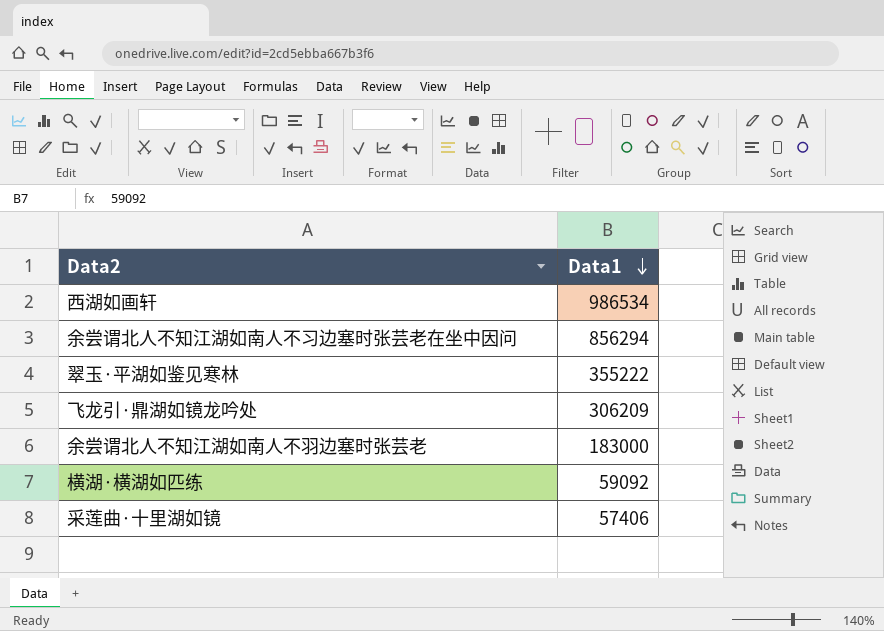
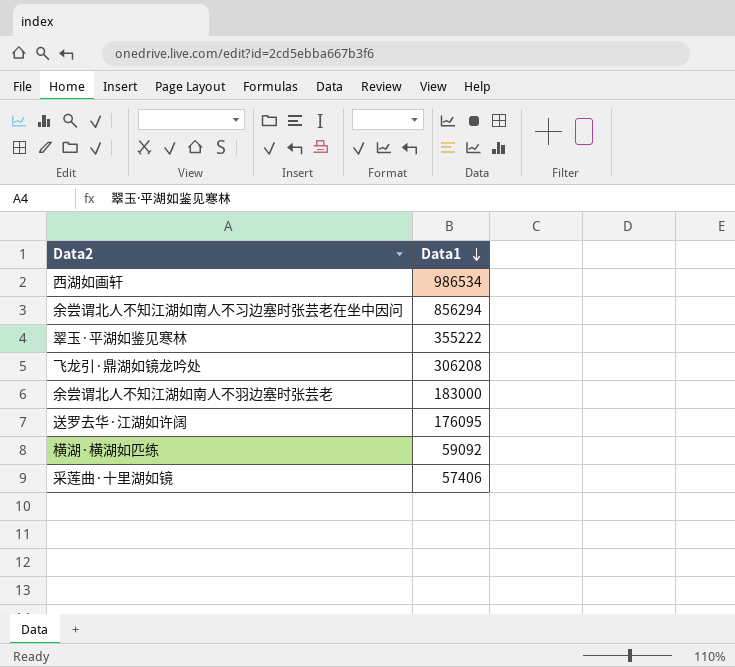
飞龙引·鼎湖如镜龙吟处 | Data1: 306209 -> 306208
row 送罗去华·江湖如许阔: none -> 176095

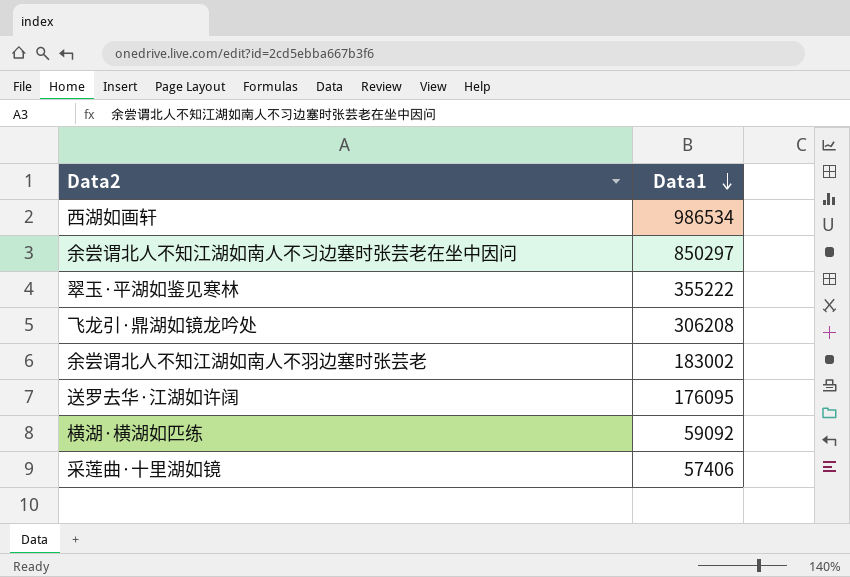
余尝谓北人不知江湖如南人不习边塞时张芸老在坐中因问 | Data1: 856294 -> 850297
余尝谓北人不知江湖如南人不羽边塞时张芸老 | Data1: 183000 -> 183002

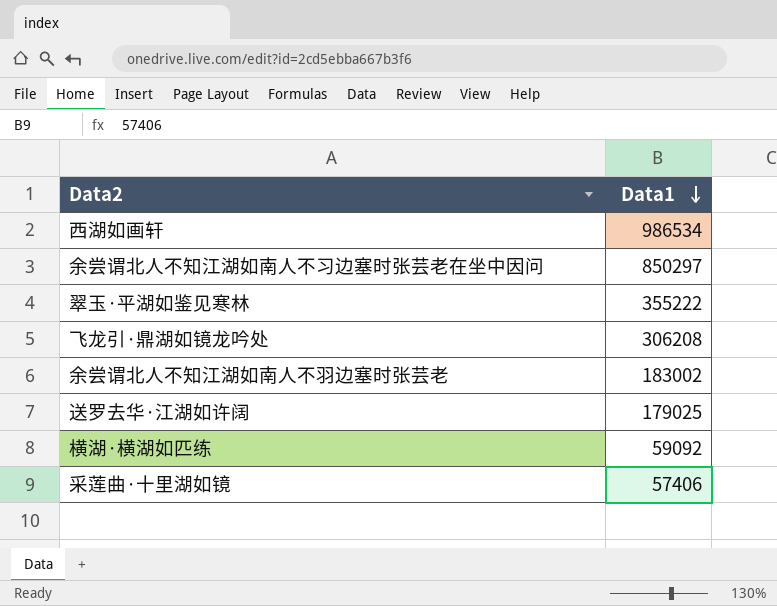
送罗去华·江湖如许阔 | Data1: 176095 -> 179025

